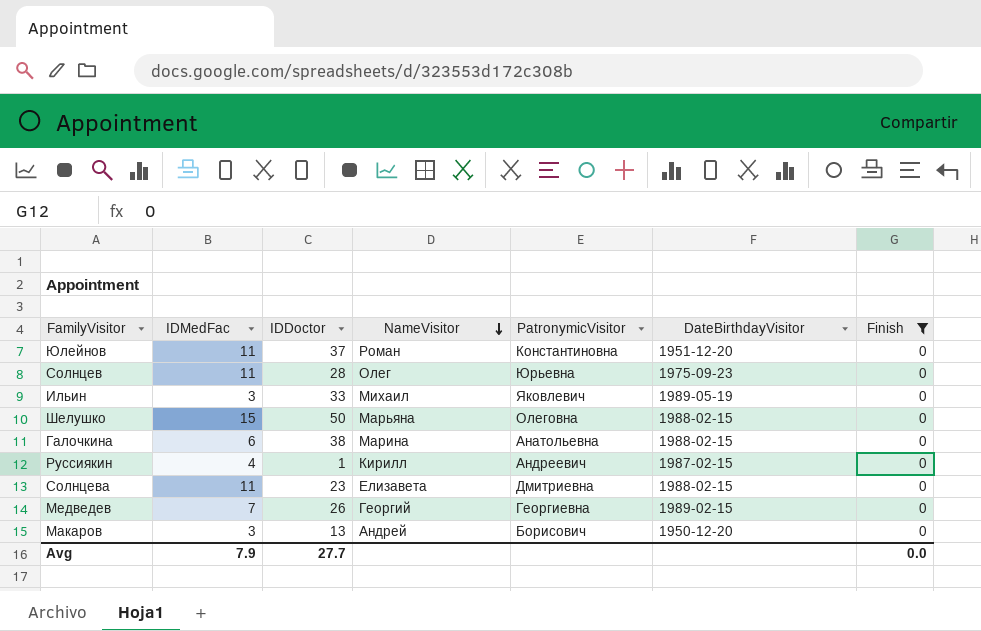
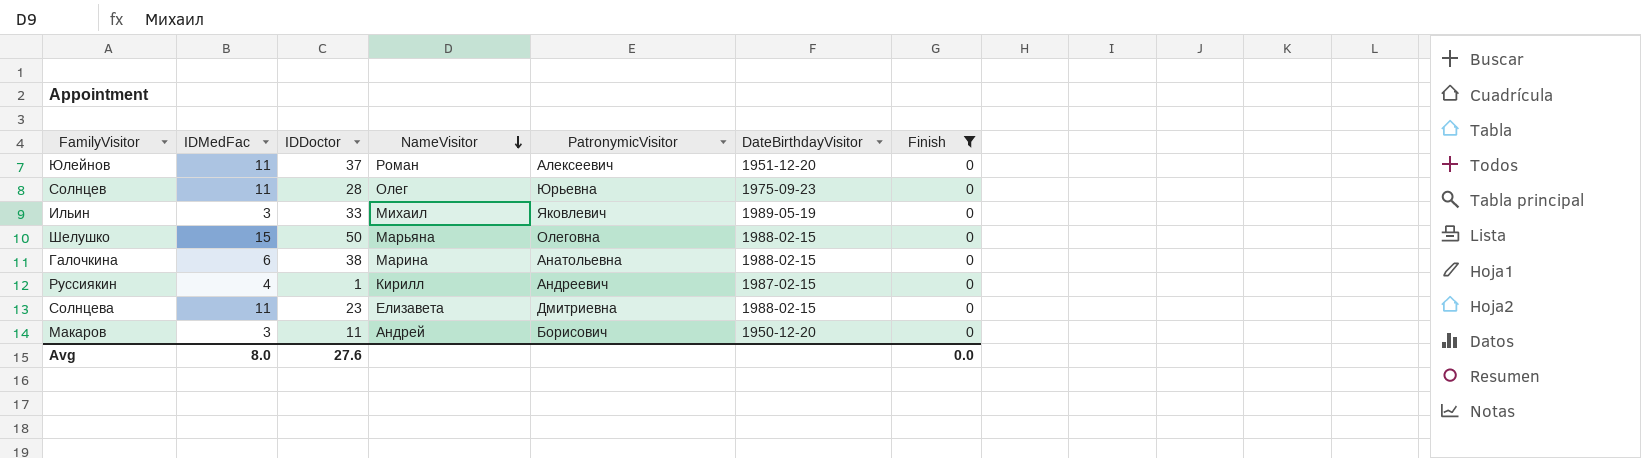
row Медведев: 7 | 26 | Георгий | Георгиевна | 1989-02-15 | 0 -> none
Юлейнов | PatronymicVisitor: Константиновна -> Алексеевич
Макаров | IDDoctor: 13 -> 11
Avg | IDMedFac: 7.9 -> 8.0
Avg | IDDoctor: 27.7 -> 27.6

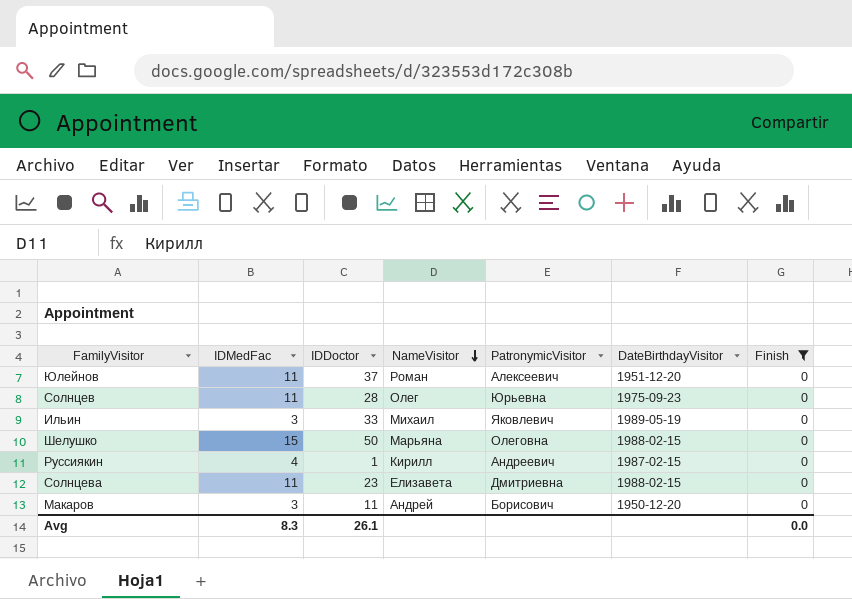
row Галочкина: 6 | 38 | Марина | Анатольевна | 1988-02-15 | 0 -> none
Avg | IDMedFac: 8.0 -> 8.3
Avg | IDDoctor: 27.6 -> 26.1

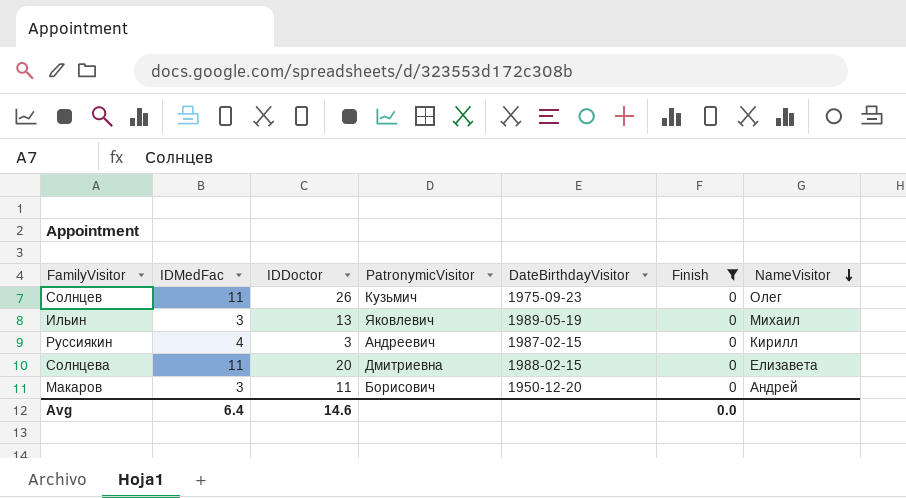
column NameVisitor | position: 4 -> 7
row Юлейнов: 11 | 37 | Роман | Алексеевич | 1951-12-20 | 0 -> none
row Шелушко: 15 | 50 | Марьяна | Олеговна | 1988-02-15 | 0 -> none
Солнцев | IDDoctor: 28 -> 26
Солнцев | PatronymicVisitor: Юрьевна -> Кузьмич
Ильин | IDDoctor: 33 -> 13
Руссиякин | IDDoctor: 1 -> 3
Солнцева | IDDoctor: 23 -> 20
Avg | IDMedFac: 8.3 -> 6.4
Avg | IDDoctor: 26.1 -> 14.6

